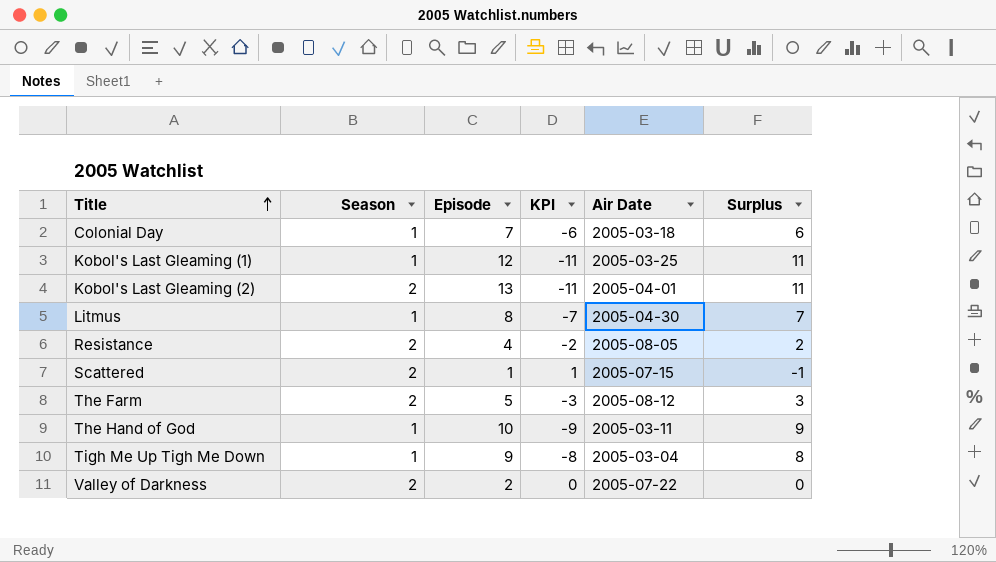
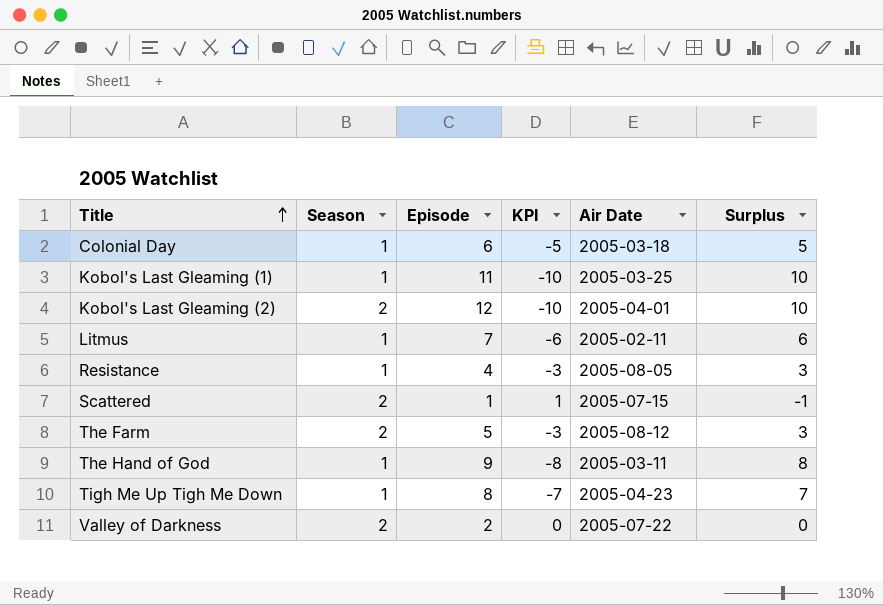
Colonial Day | Episode: 7 -> 6
Colonial Day | KPI: -6 -> -5
Colonial Day | Surplus: 6 -> 5
Kobol's Last Gleaming (1) | Episode: 12 -> 11
Kobol's Last Gleaming (1) | KPI: -11 -> -10
Kobol's Last Gleaming (1) | Surplus: 11 -> 10
Kobol's Last Gleaming (2) | Episode: 13 -> 12
Kobol's Last Gleaming (2) | KPI: -11 -> -10
Kobol's Last Gleaming (2) | Surplus: 11 -> 10
Litmus | Episode: 8 -> 7
Litmus | KPI: -7 -> -6
Litmus | Air Date: 2005-04-30 -> 2005-02-11
Litmus | Surplus: 7 -> 6
Resistance | Season: 2 -> 1
Resistance | KPI: -2 -> -3
Resistance | Surplus: 2 -> 3
The Hand of God | Episode: 10 -> 9
The Hand of God | KPI: -9 -> -8
The Hand of God | Surplus: 9 -> 8
Tigh Me Up Tigh Me Down | Episode: 9 -> 8
Tigh Me Up Tigh Me Down | KPI: -8 -> -7
Tigh Me Up Tigh Me Down | Air Date: 2005-03-04 -> 2005-04-23
Tigh Me Up Tigh Me Down | Surplus: 8 -> 7

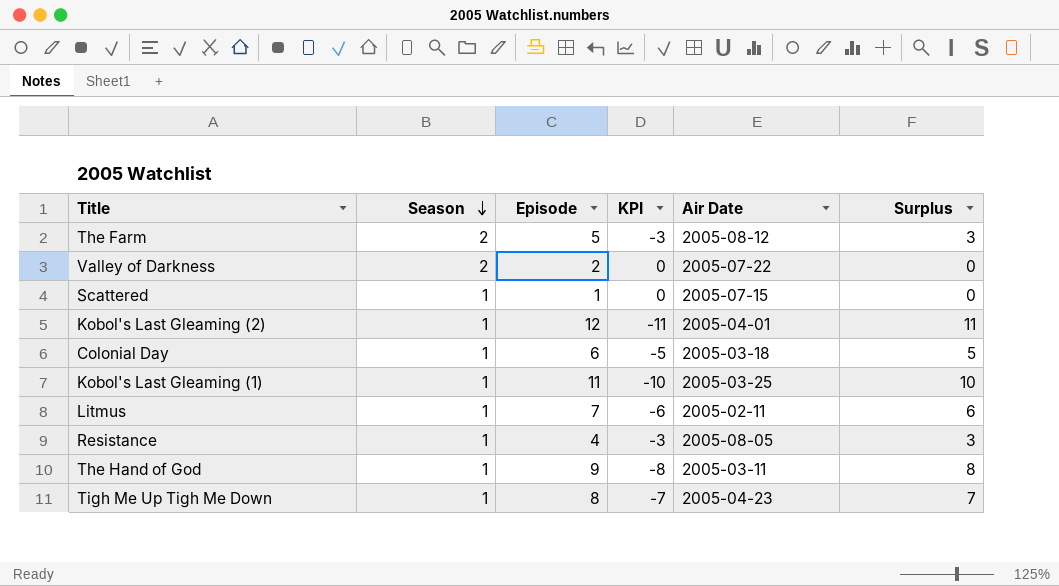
row order: Title ascending -> Season descending
Scattered | Season: 2 -> 1
Scattered | KPI: 1 -> 0
Scattered | Surplus: -1 -> 0
Kobol's Last Gleaming (2) | Season: 2 -> 1
Kobol's Last Gleaming (2) | KPI: -10 -> -11
Kobol's Last Gleaming (2) | Surplus: 10 -> 11

